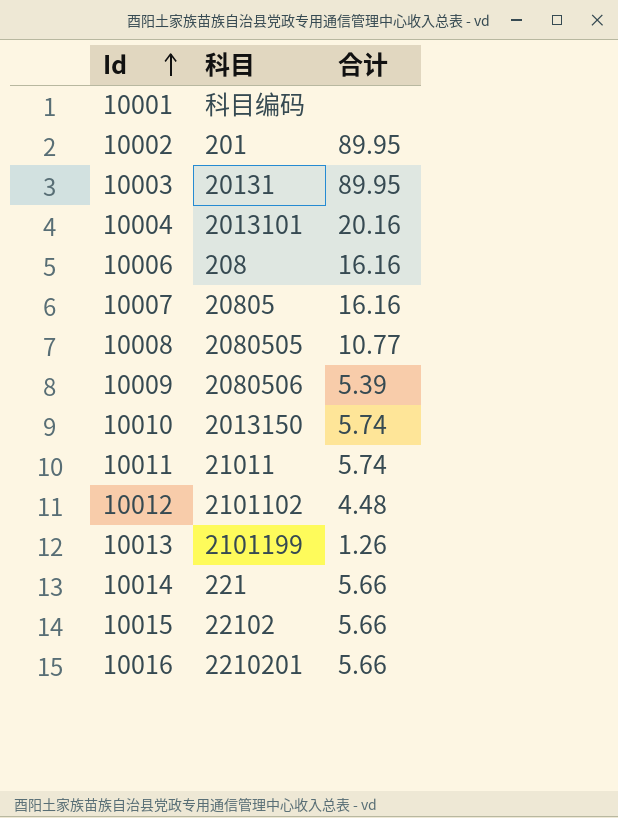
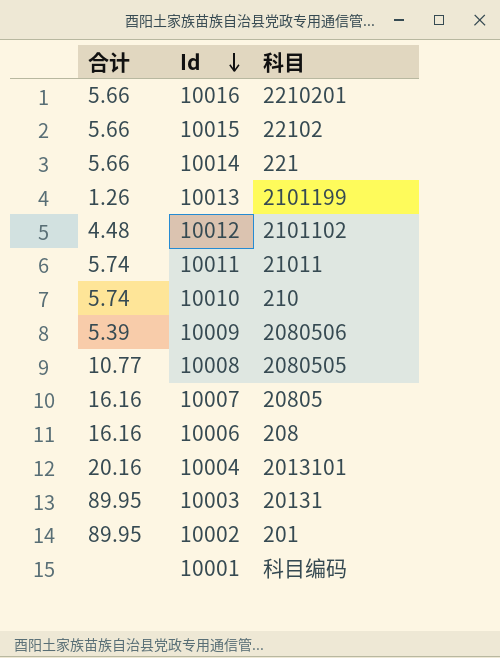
row order: Id ascending -> Id descending
column 合计 | position: 3 -> 1
10010 | 科目: 2013150 -> 210

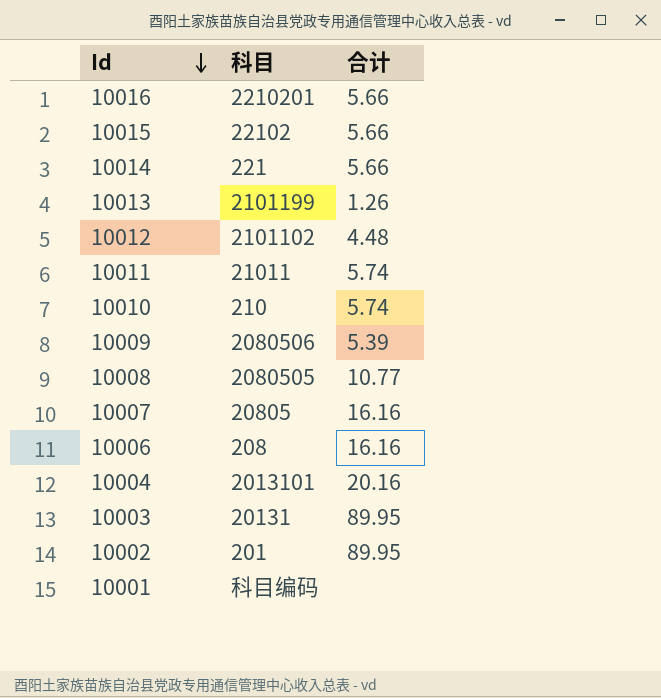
column 合计 | position: 1 -> 3

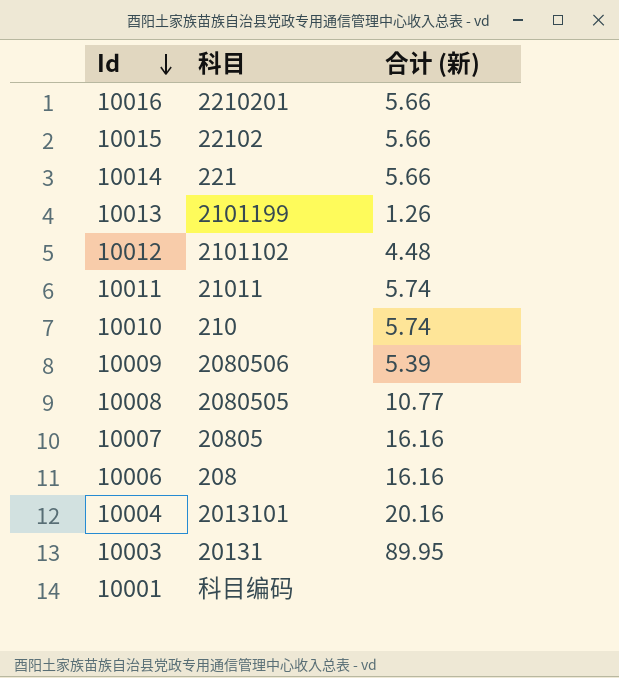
column name: 合计 -> 合计 (新)
row 10002: 201 | 89.95 -> none

